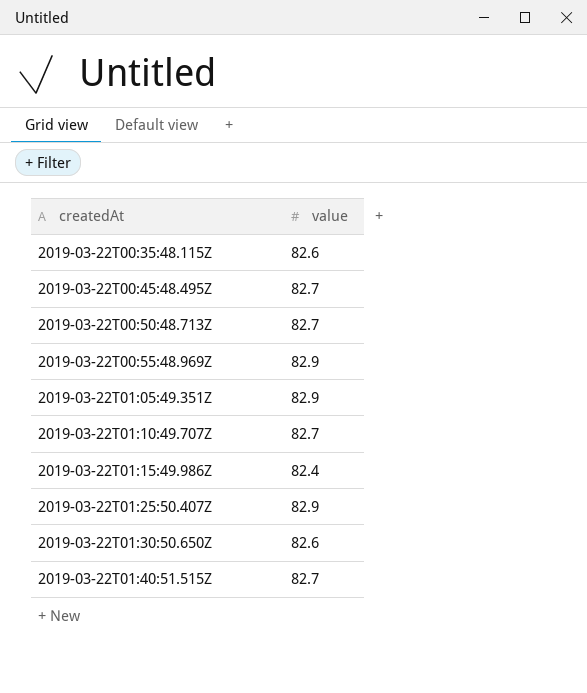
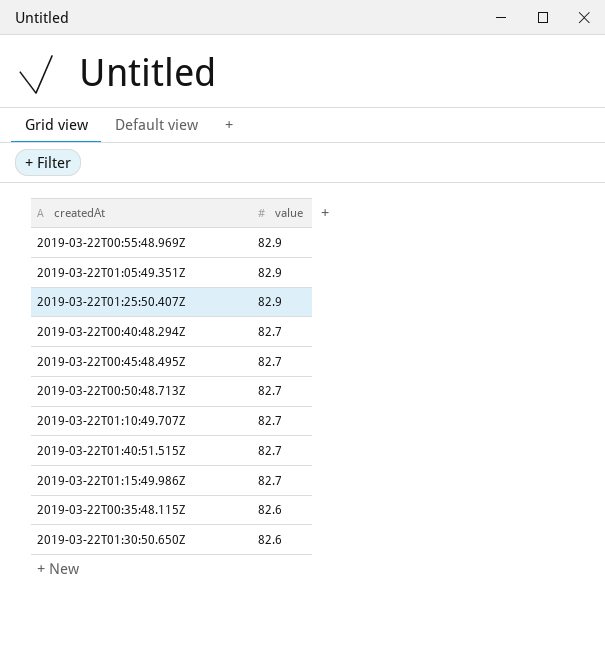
row order: createdAt ascending -> value descending
row 2019-03-22T00:40:48.294Z: none -> 82.7
2019-03-22T01:15:49.986Z | value: 82.4 -> 82.7

